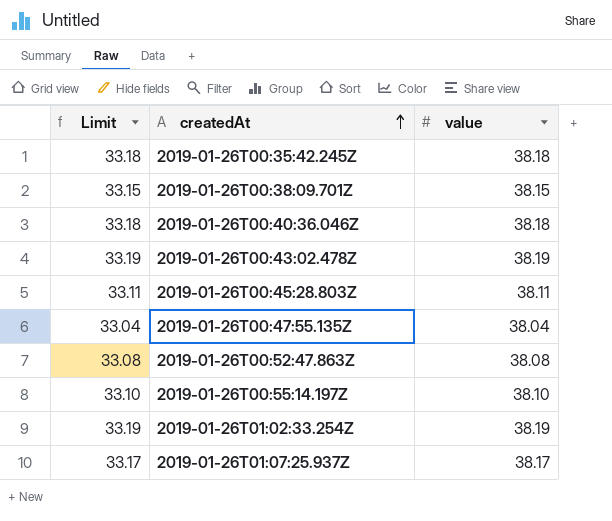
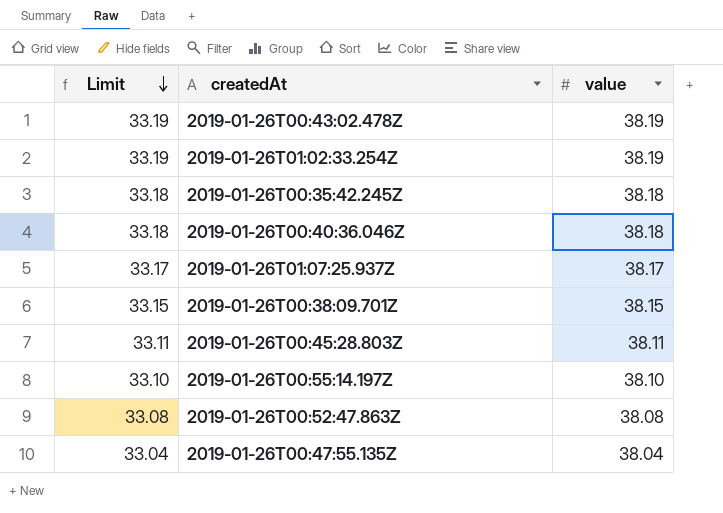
row order: createdAt ascending -> Limit descending

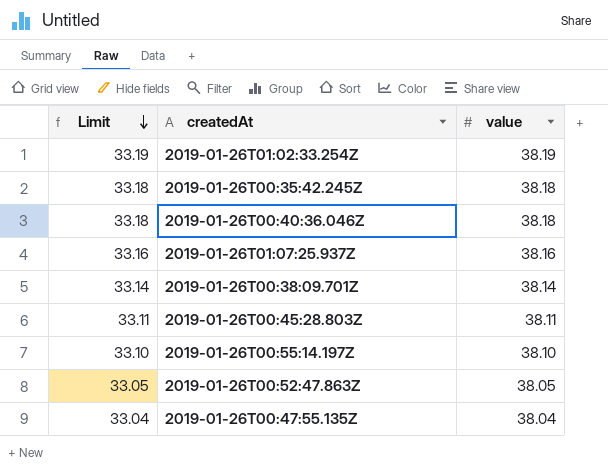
row 2019-01-26T00:43:02.478Z: 33.19 | 38.19 -> none
2019-01-26T01:07:25.937Z | Limit: 33.17 -> 33.16
2019-01-26T01:07:25.937Z | value: 38.17 -> 38.16
2019-01-26T00:38:09.701Z | Limit: 33.15 -> 33.14
2019-01-26T00:38:09.701Z | value: 38.15 -> 38.14
2019-01-26T00:52:47.863Z | Limit: 33.08 -> 33.05
2019-01-26T00:52:47.863Z | value: 38.08 -> 38.05

